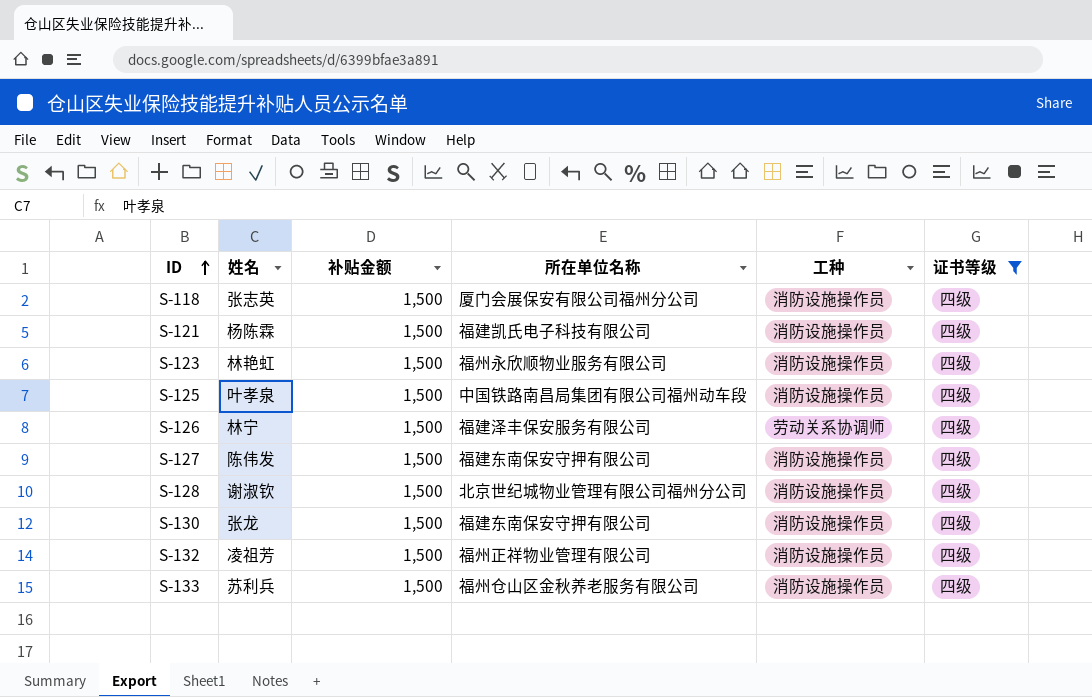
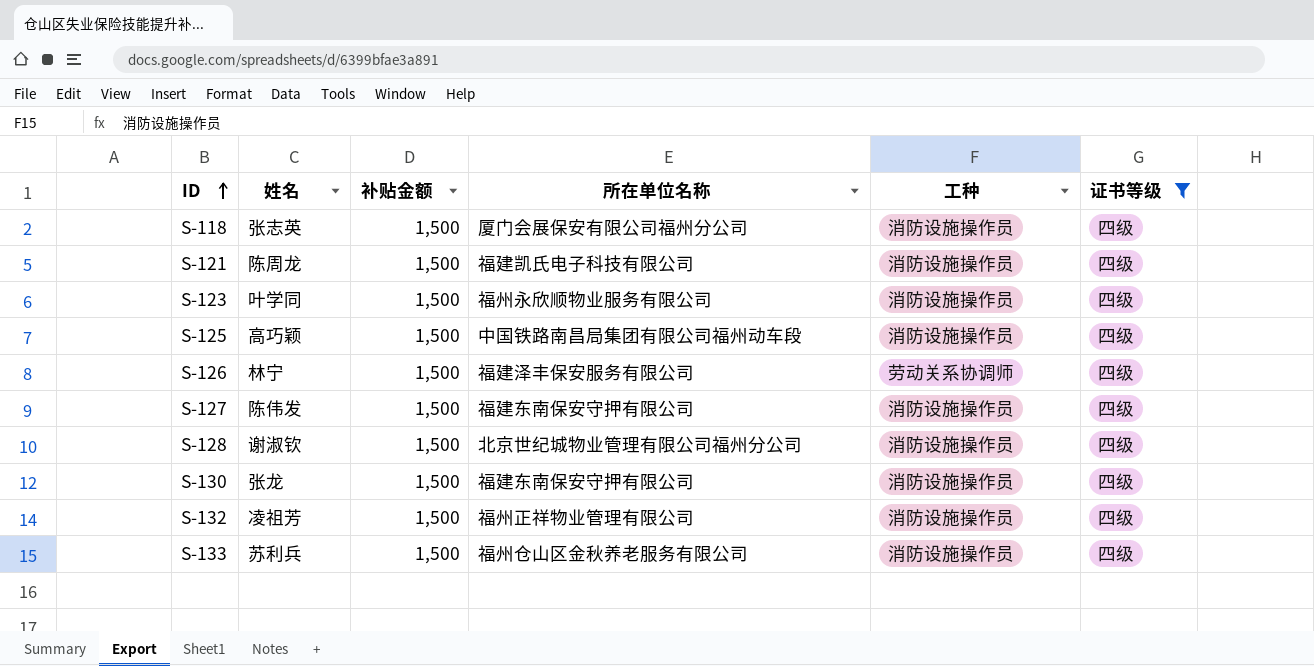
S-121 | 姓名: 杨陈霖 -> 陈周龙
S-123 | 姓名: 林艳虹 -> 叶学同
S-125 | 姓名: 叶孝泉 -> 高巧颖

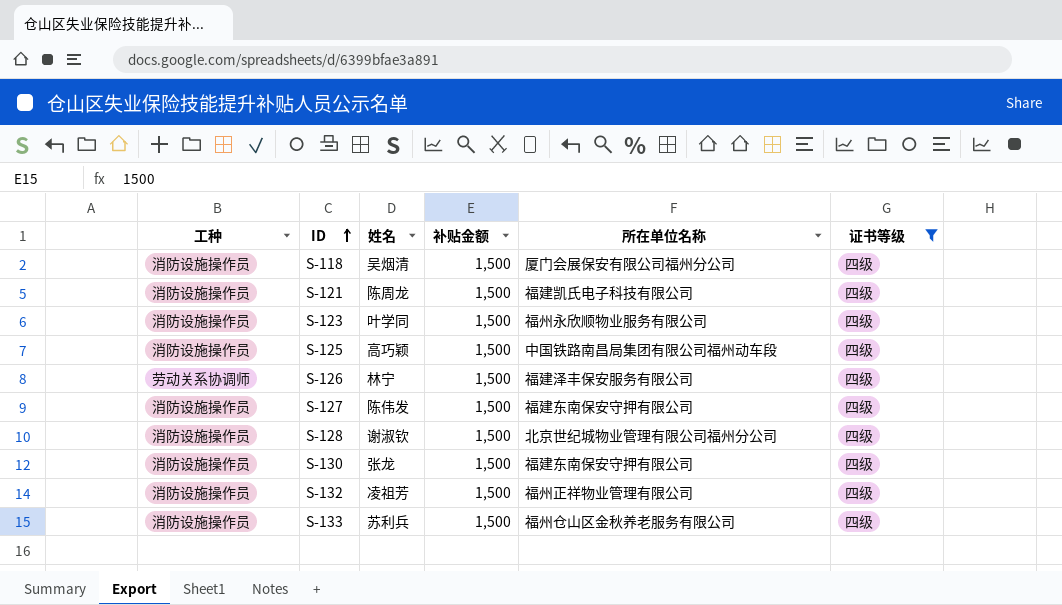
column 工种 | position: 5 -> 1
S-118 | 姓名: 张志英 -> 吴烟清

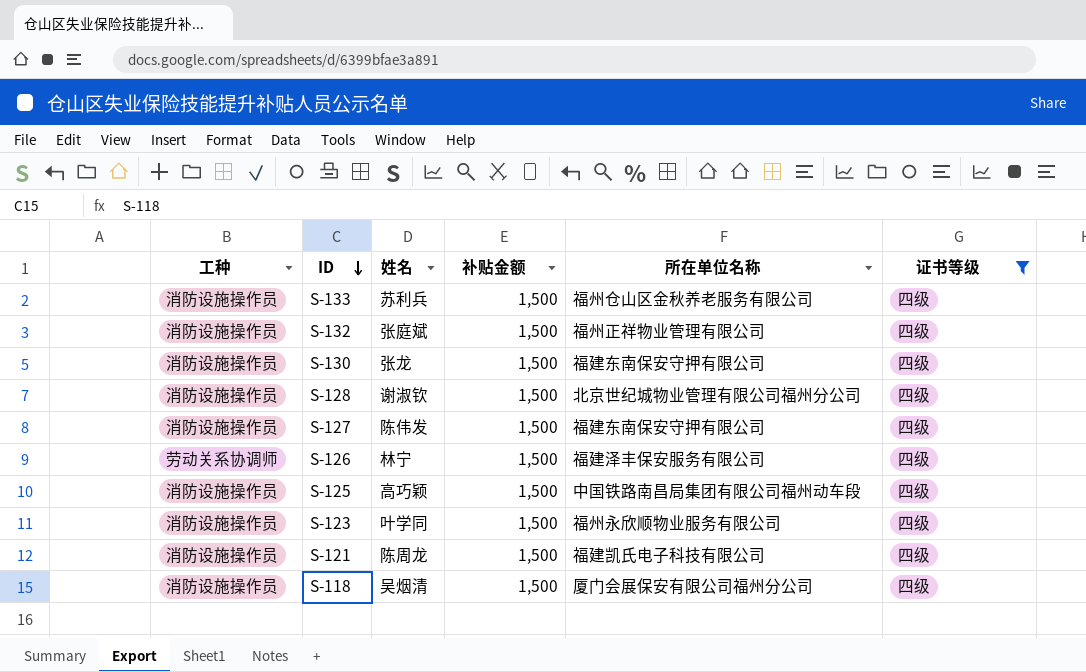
row order: ID ascending -> ID descending
S-132 | 姓名: 凌祖芳 -> 张庭斌

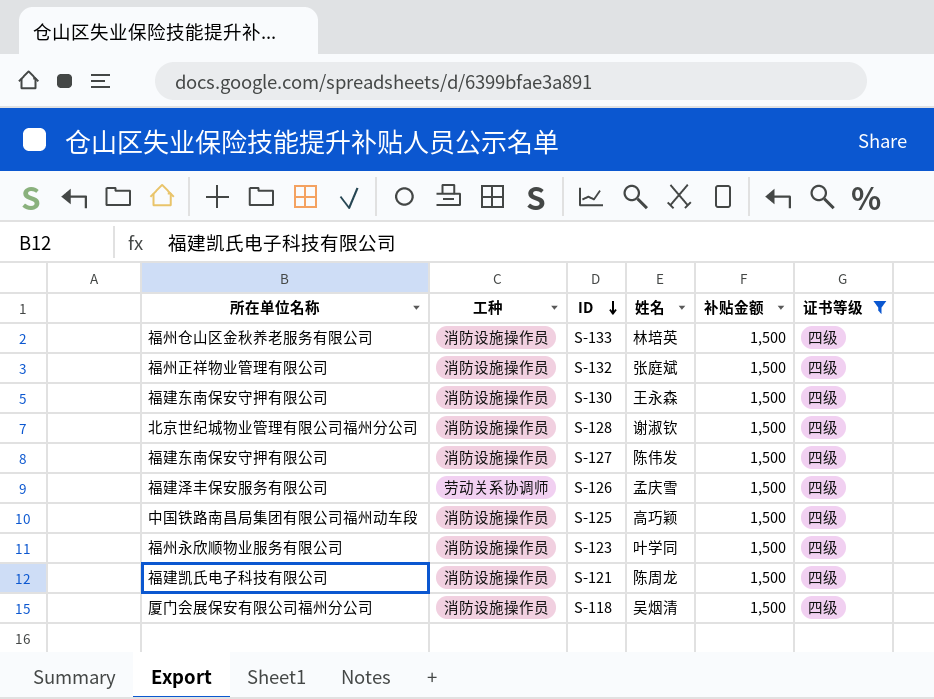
column 所在单位名称 | position: 5 -> 1
S-133 | 姓名: 苏利兵 -> 林培英
S-130 | 姓名: 张龙 -> 王永森
S-126 | 姓名: 林宁 -> 孟庆雪

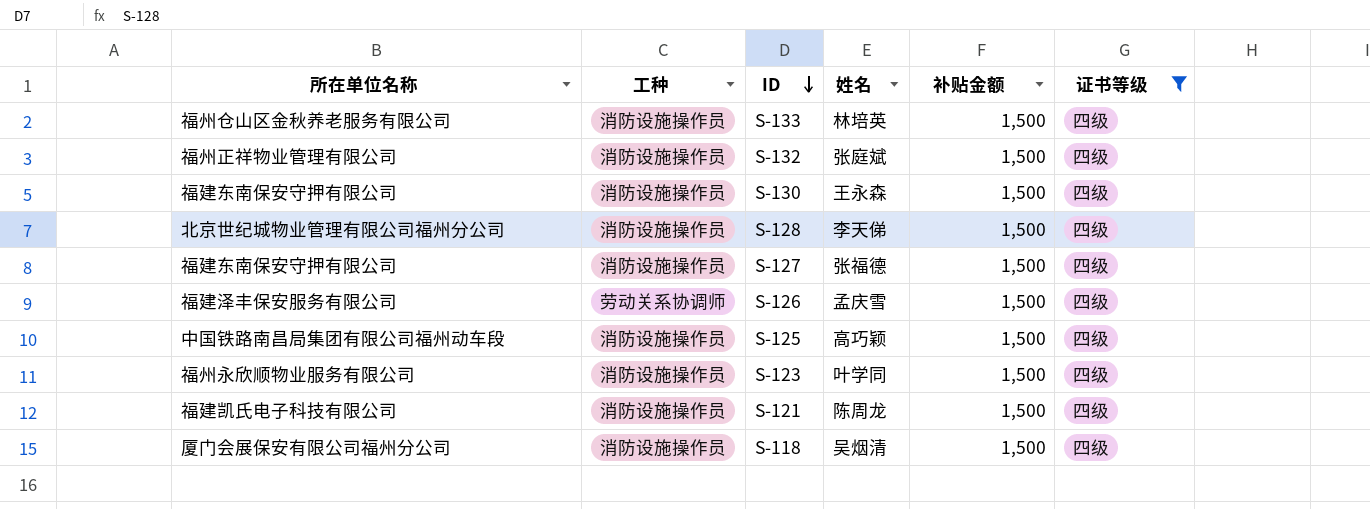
S-128 | 姓名: 谢淑钦 -> 李天俤
S-127 | 姓名: 陈伟发 -> 张福德

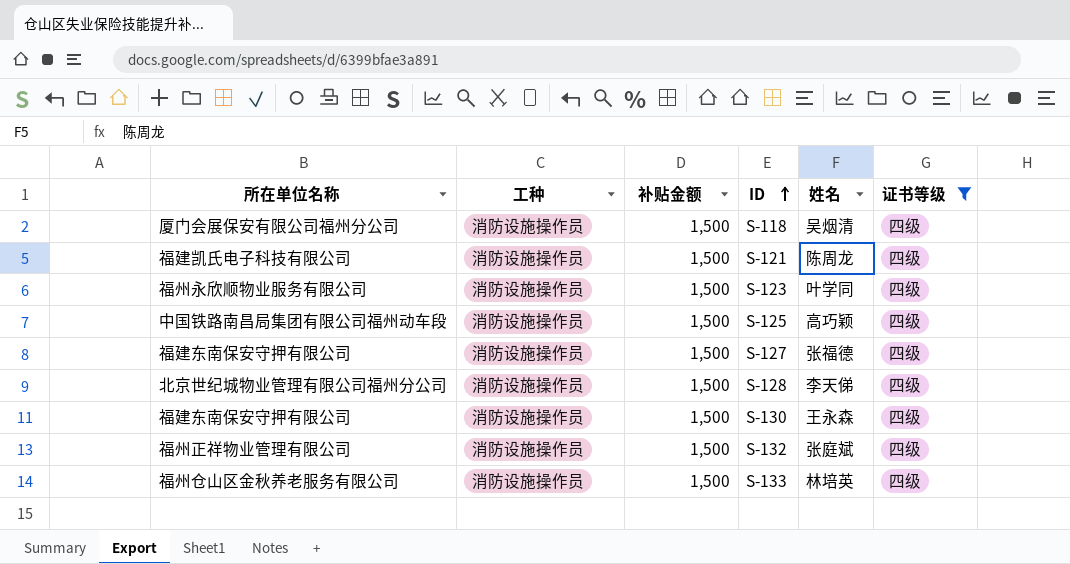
row order: ID descending -> ID ascending
column 补贴金额 | position: 5 -> 3
row S-126: 福建泽丰保安服务有限公司 | 劳动关系协调师 | 孟庆雪 | 1,500 | 四级 -> none

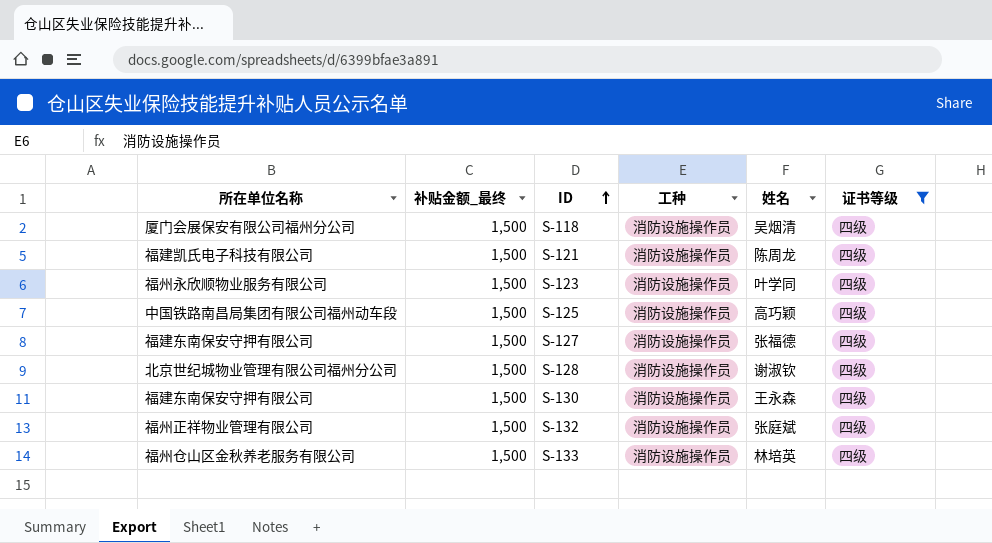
column name: 补贴金额 -> 补贴金额_最终
column 工种 | position: 2 -> 4
S-128 | 姓名: 李天俤 -> 谢淑钦

